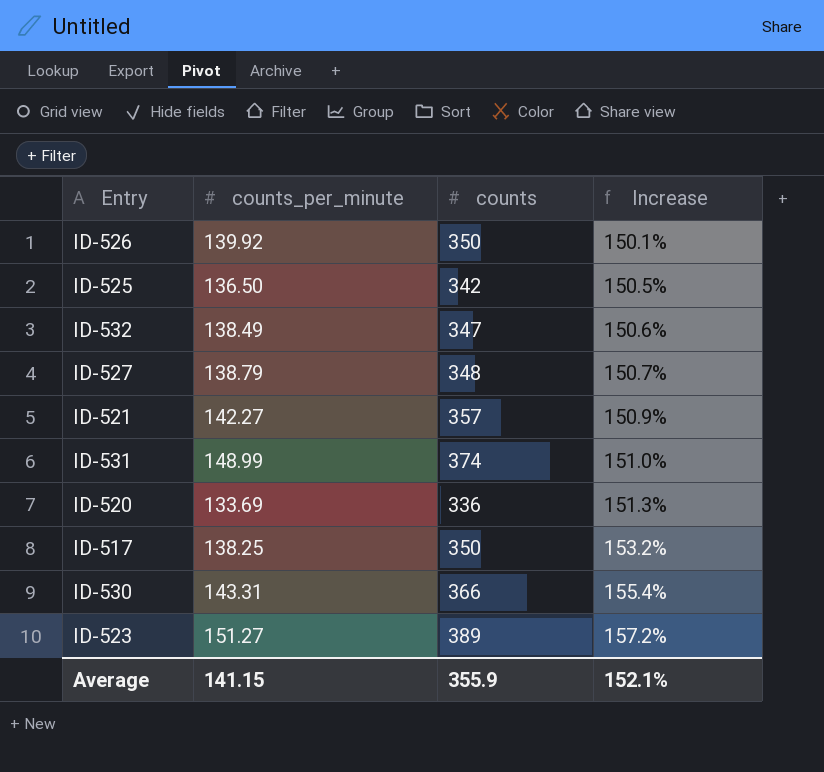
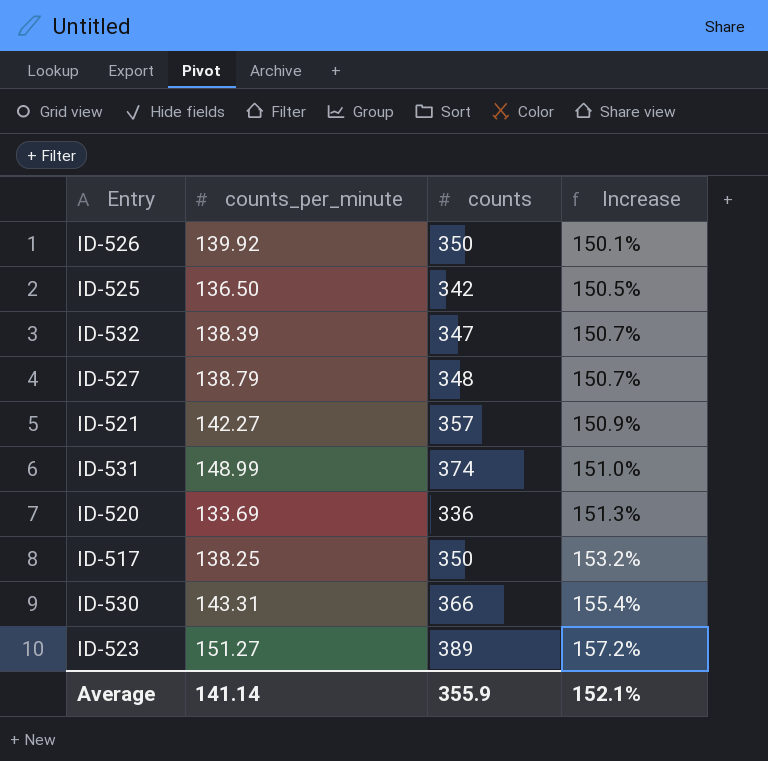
ID-532 | counts_per_minute: 138.49 -> 138.39
ID-532 | Increase: 150.6% -> 150.7%
Average | counts_per_minute: 141.15 -> 141.14

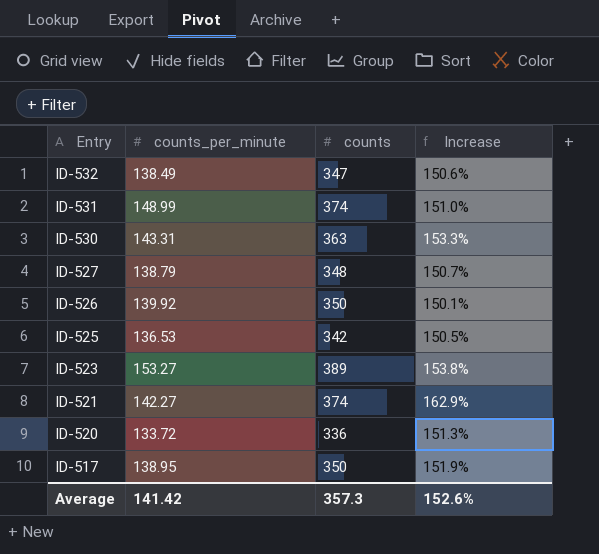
row order: Increase ascending -> Entry descending
ID-532 | counts_per_minute: 138.39 -> 138.49
ID-532 | Increase: 150.7% -> 150.6%
ID-530 | counts: 366 -> 363
ID-530 | Increase: 155.4% -> 153.3%
ID-525 | counts_per_minute: 136.50 -> 136.53
ID-523 | counts_per_minute: 151.27 -> 153.27
ID-523 | Increase: 157.2% -> 153.8%
ID-521 | counts: 357 -> 374
ID-521 | Increase: 150.9% -> 162.9%
ID-520 | counts_per_minute: 133.69 -> 133.72
ID-517 | counts_per_minute: 138.25 -> 138.95
ID-517 | Increase: 153.2% -> 151.9%
Average | counts_per_minute: 141.14 -> 141.42
Average | counts: 355.9 -> 357.3
Average | Increase: 152.1% -> 152.6%

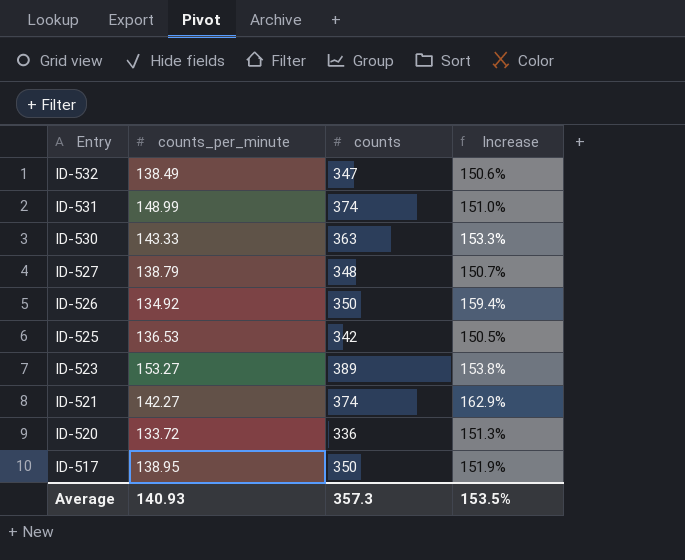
ID-530 | counts_per_minute: 143.31 -> 143.33
ID-526 | counts_per_minute: 139.92 -> 134.92
ID-526 | Increase: 150.1% -> 159.4%
Average | counts_per_minute: 141.42 -> 140.93
Average | Increase: 152.6% -> 153.5%

